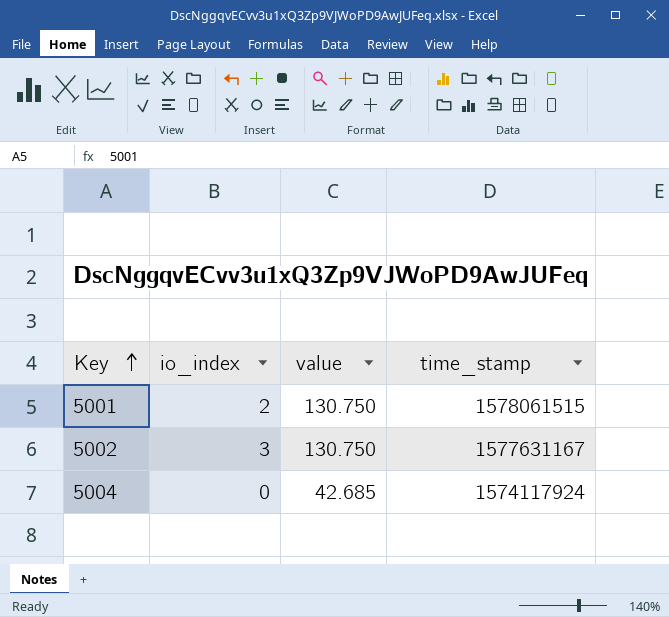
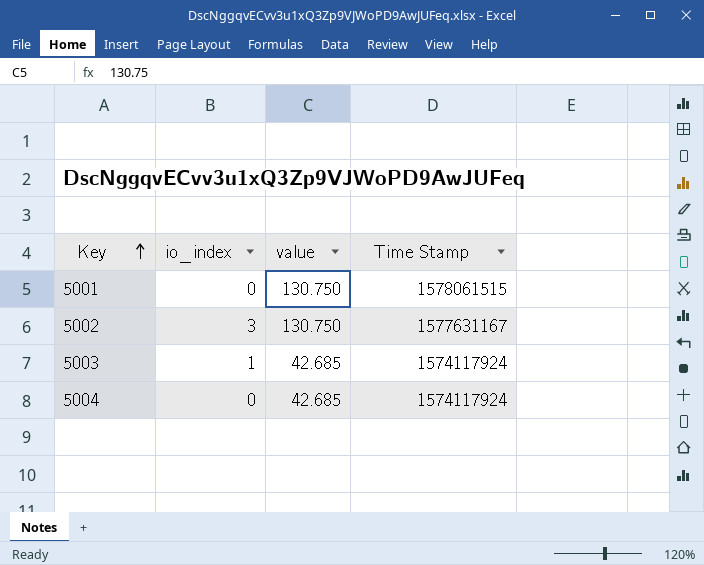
column name: time_stamp -> Time Stamp
5001 | io_index: 2 -> 0
row 5003: none -> 1 | 42.685 | 1574117924

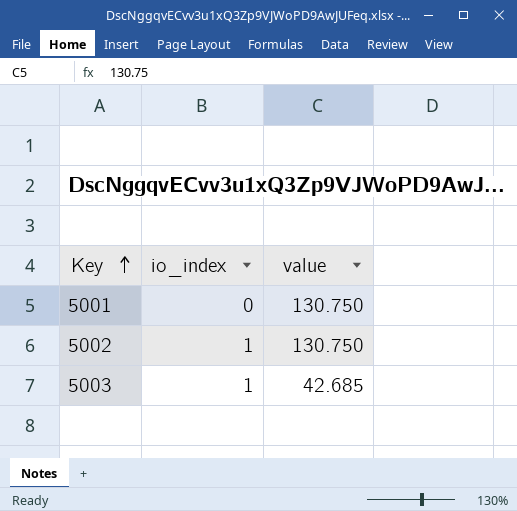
column Time Stamp | position: 4 -> none
row 5004: 0 | 42.685 | 1574117924 -> none
5002 | io_index: 3 -> 1

